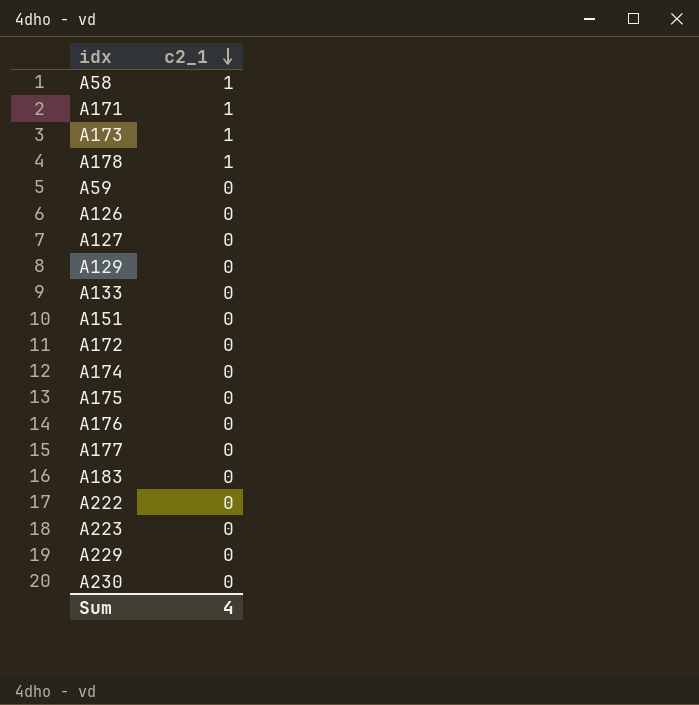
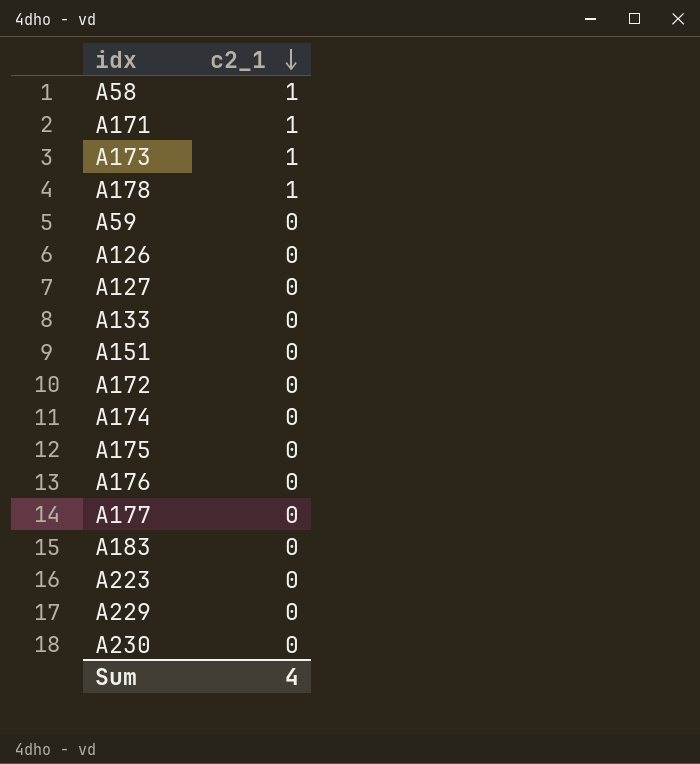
row A129: 0 -> none
row A222: 0 -> none

